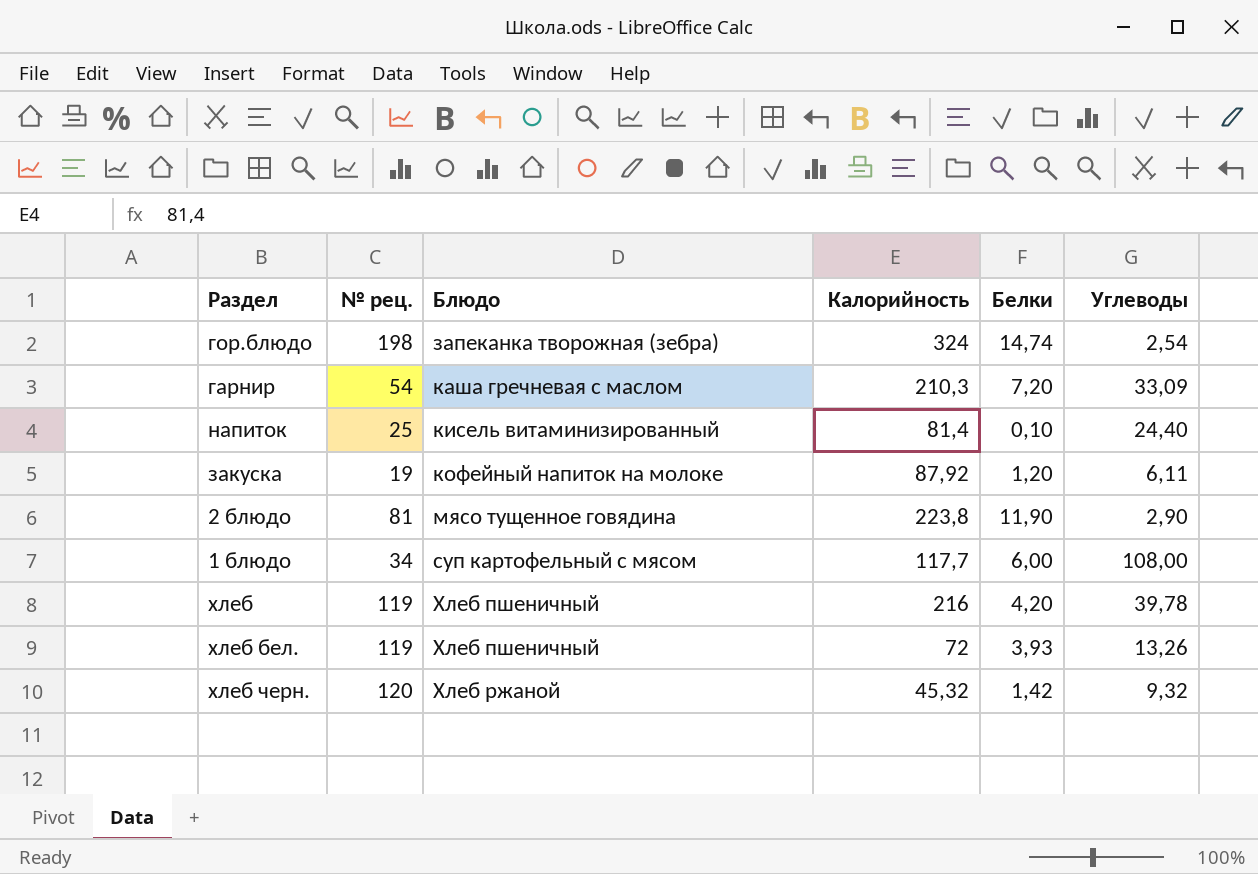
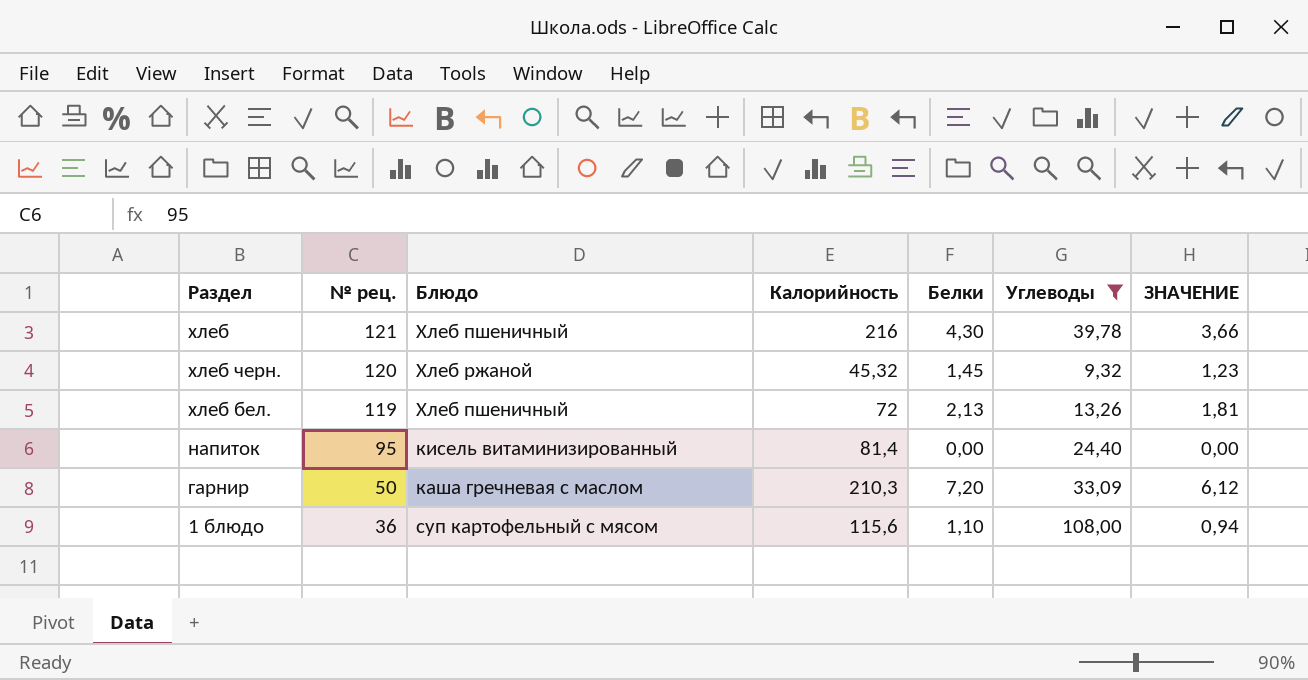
filter: none -> Углеводы >= 9,32
row order: Блюдо ascending -> № рец. descending
column ЗНАЧЕНИЕ | formula: none -> [Белки] * 0,85
хлеб | № рец.: 119 -> 121
хлеб | Белки: 4,20 -> 4,30
хлеб черн. | Белки: 1,42 -> 1,45
хлеб бел. | Белки: 3,93 -> 2,13
напиток | № рец.: 25 -> 95
напиток | Белки: 0,10 -> 0,00
гарнир | № рец.: 54 -> 50
1 блюдо | № рец.: 34 -> 36
1 блюдо | Калорийность: 117,7 -> 115,6
1 блюдо | Белки: 6,00 -> 1,10

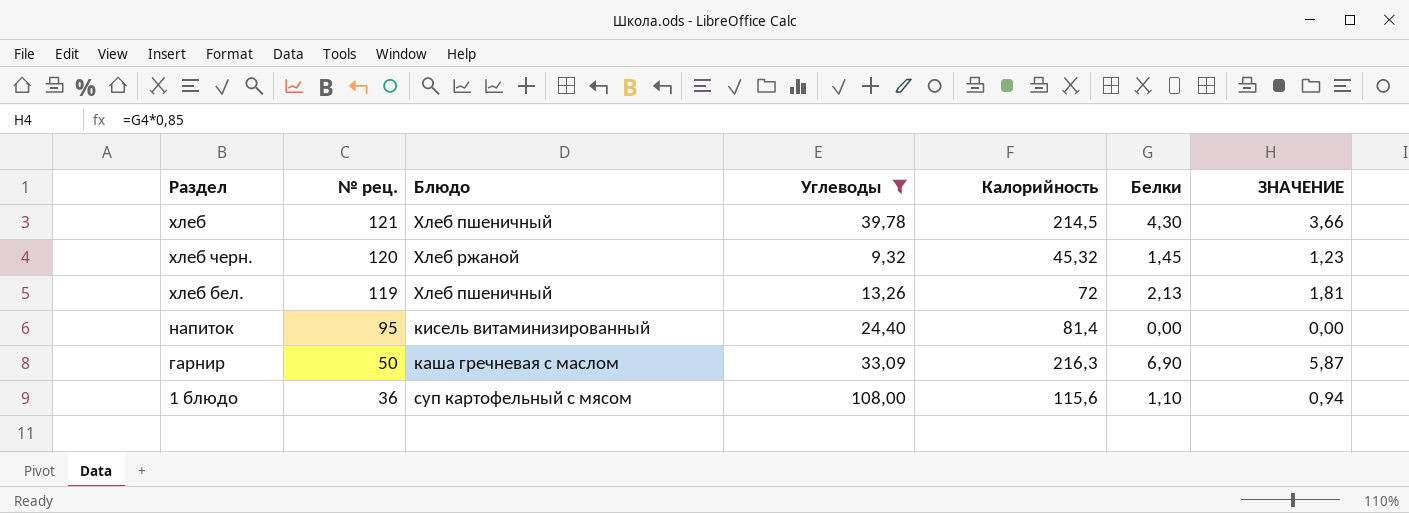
column Углеводы | position: 6 -> 4
хлеб | Калорийность: 216 -> 214,5
гарнир | Калорийность: 210,3 -> 216,3
гарнир | Белки: 7,20 -> 6,90
гарнир | ЗНАЧЕНИЕ: 6,12 -> 5,87

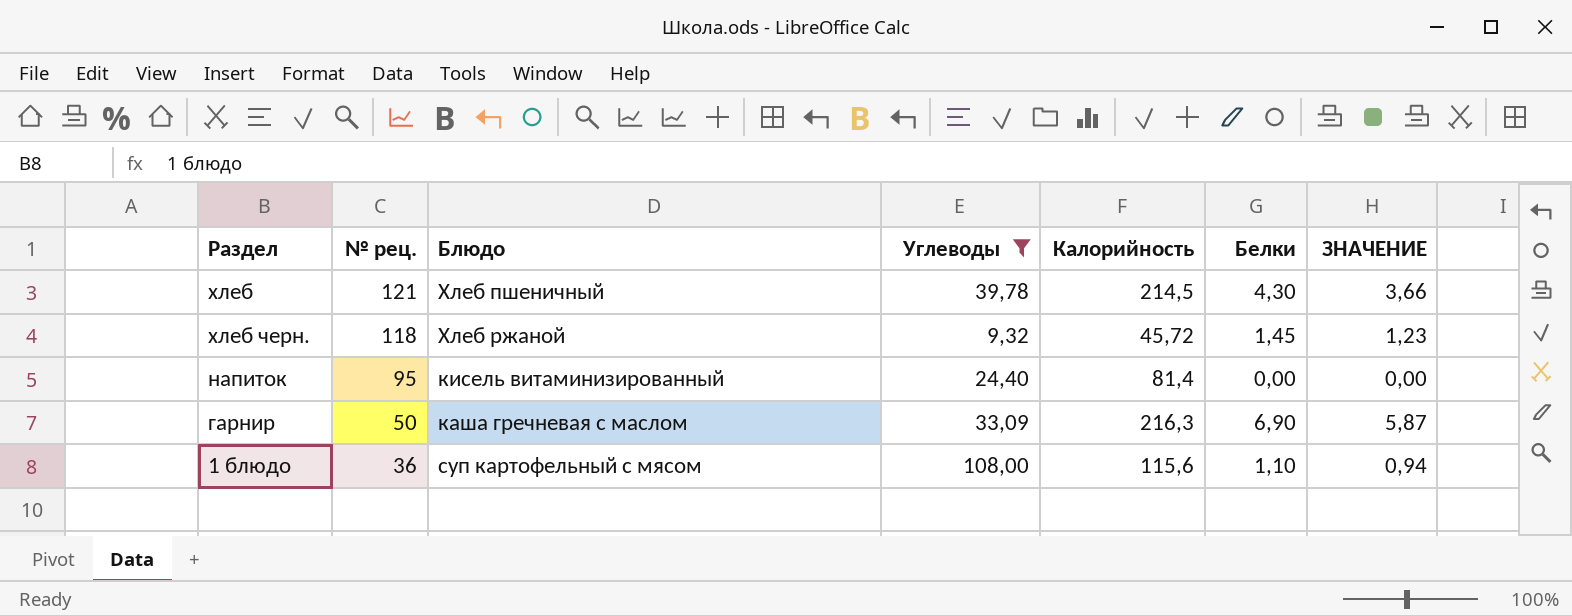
row хлеб бел.: 119 | Хлеб пшеничный | 13,26 | 72 | 2,13 | 1,81 -> none
хлеб черн. | № рец.: 120 -> 118
хлеб черн. | Калорийность: 45,32 -> 45,72

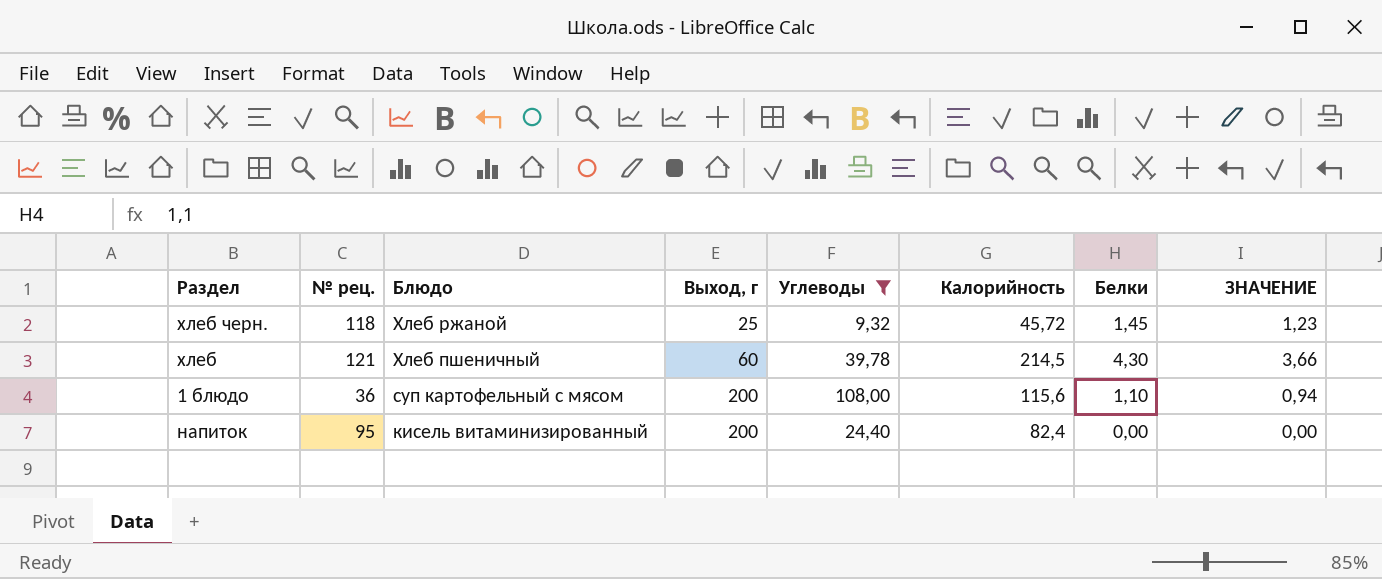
row order: № рец. descending -> Блюдо descending
column Выход, г | position: none -> 4
row гарнир: 50 | каша гречневая с маслом | 33,09 | 216,3 | 6,90 | 5,87 -> none
напиток | Калорийность: 81,4 -> 82,4

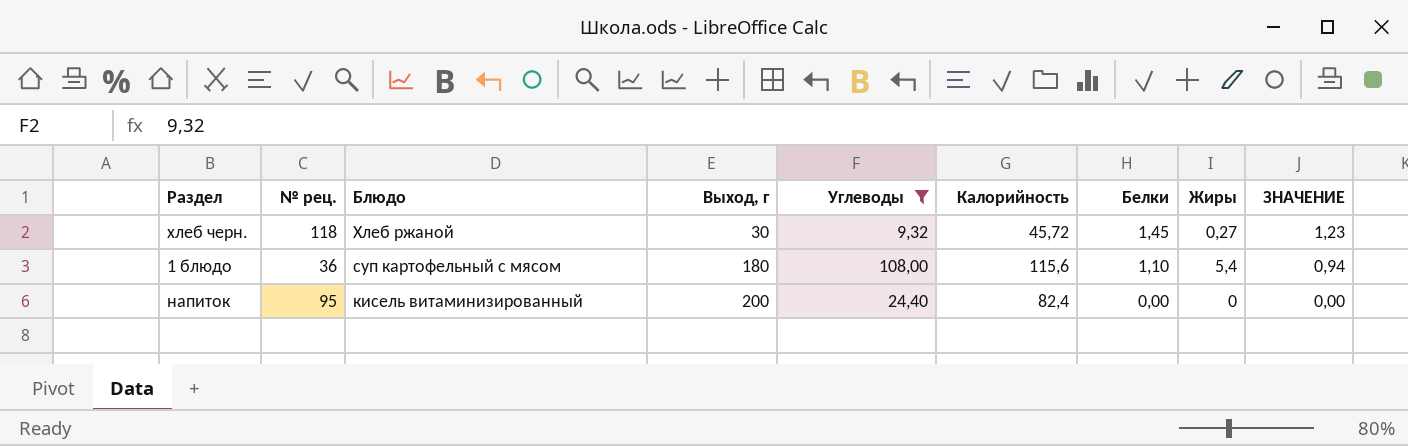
column Жиры | position: none -> 8
row хлеб: 121 | Хлеб пшеничный | 60 | 39,78 | 214,5 | 4,30 | 3,66 -> none
хлеб черн. | Выход, г: 25 -> 30
1 блюдо | Выход, г: 200 -> 180

